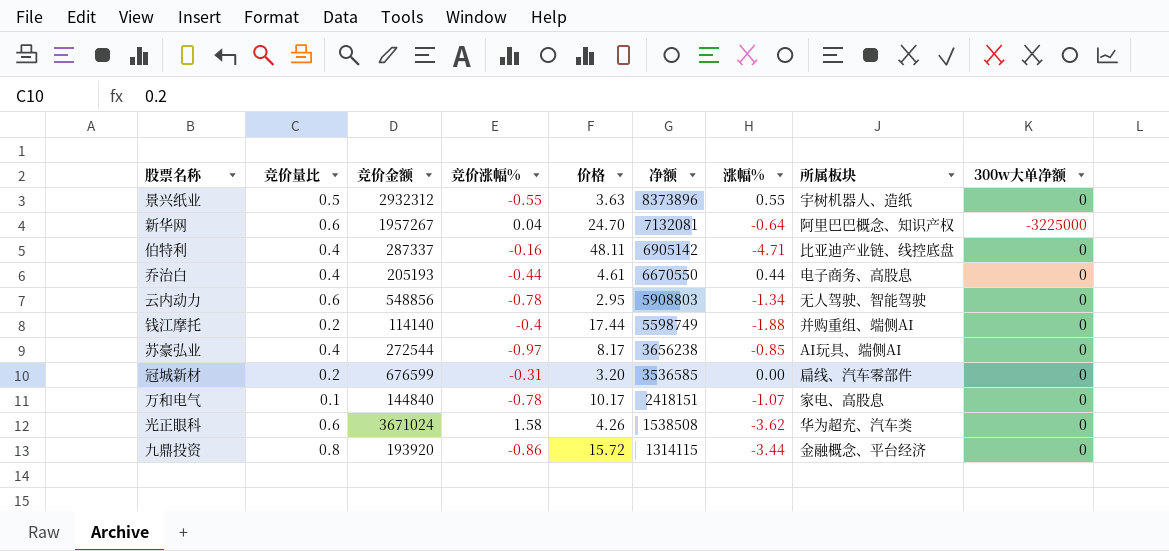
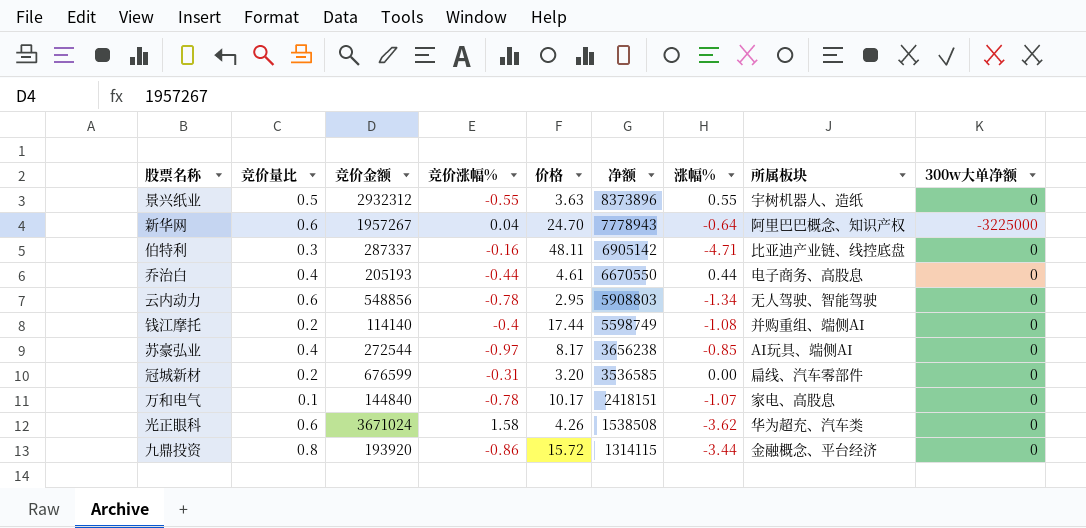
新华网 | 净额: 7132081 -> 7778943
伯特利 | 竞价量比: 0.4 -> 0.3
钱江摩托 | 涨幅%: -1.88 -> -1.08

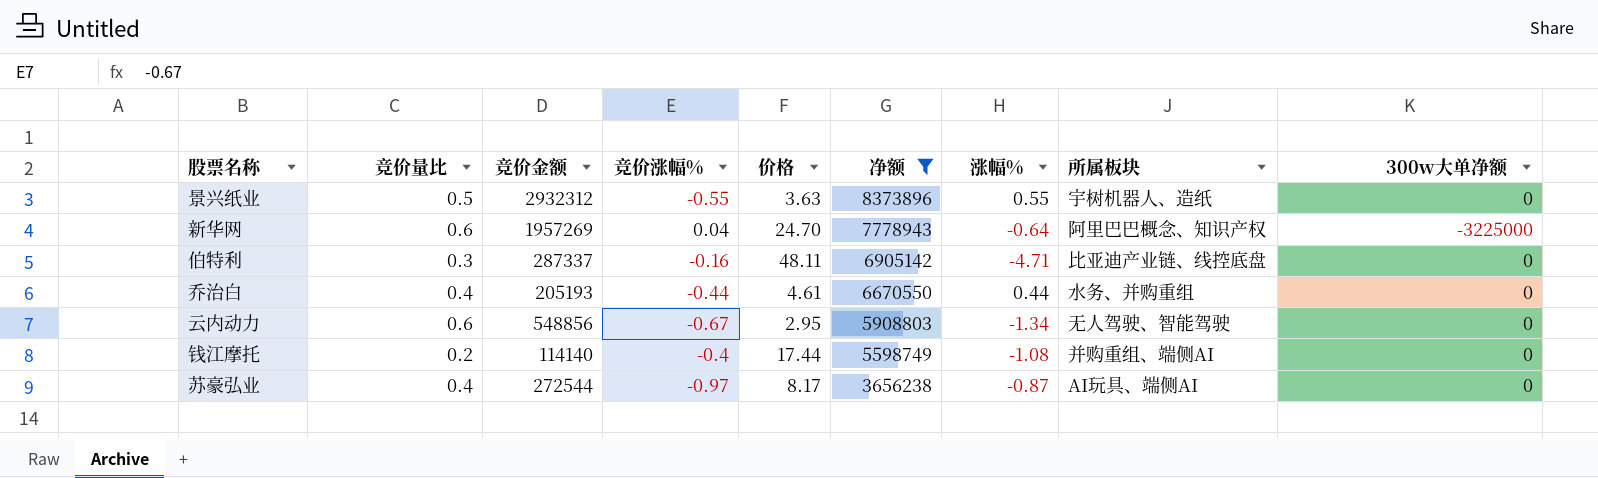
filter: none -> 净额 >= 3656238
新华网 | 竞价金额: 1957267 -> 1957269
乔治白 | 所属板块: 电子商务、高股息 -> 水务、并购重组
云内动力 | 竞价涨幅%: -0.78 -> -0.67
苏豪弘业 | 涨幅%: -0.85 -> -0.87

